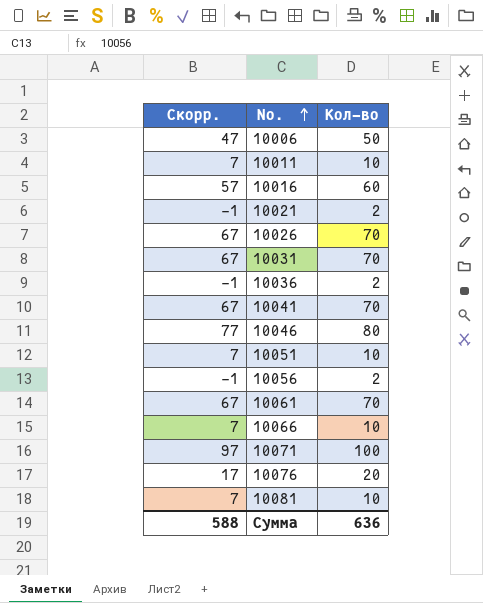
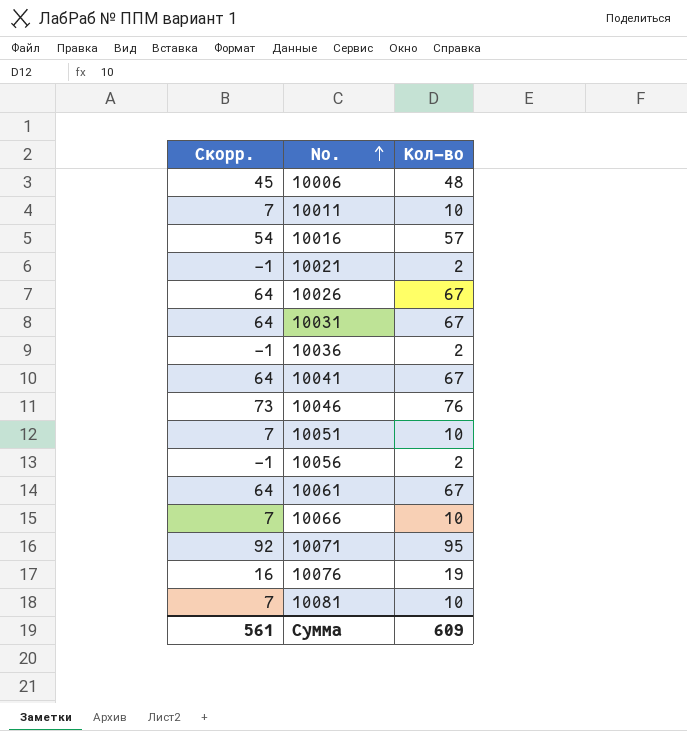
10006 | Скорр.: 47 -> 45
10006 | Кол-во: 50 -> 48
10016 | Скорр.: 57 -> 54
10016 | Кол-во: 60 -> 57
10026 | Скорр.: 67 -> 64
10026 | Кол-во: 70 -> 67
10031 | Скорр.: 67 -> 64
10031 | Кол-во: 70 -> 67
10041 | Скорр.: 67 -> 64
10041 | Кол-во: 70 -> 67
10046 | Скорр.: 77 -> 73
10046 | Кол-во: 80 -> 76
10061 | Скорр.: 67 -> 64
10061 | Кол-во: 70 -> 67
10071 | Скорр.: 97 -> 92
10071 | Кол-во: 100 -> 95
10076 | Скорр.: 17 -> 16
10076 | Кол-во: 20 -> 19
Сумма | Скорр.: 588 -> 561
Сумма | Кол-во: 636 -> 609

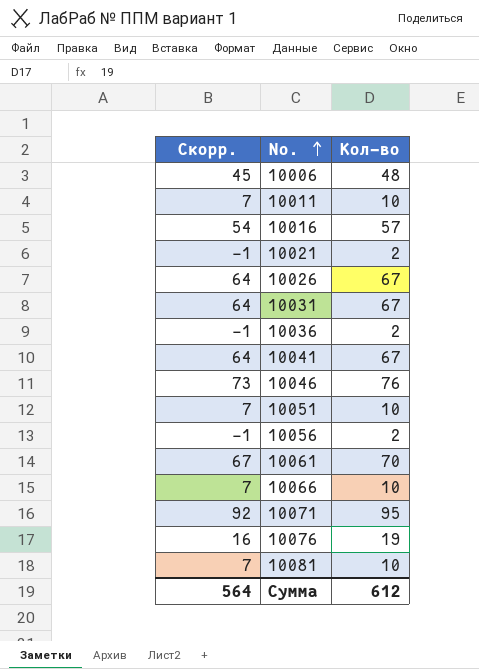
10061 | Скорр.: 64 -> 67
10061 | Кол-во: 67 -> 70
Сумма | Скорр.: 561 -> 564
Сумма | Кол-во: 609 -> 612

